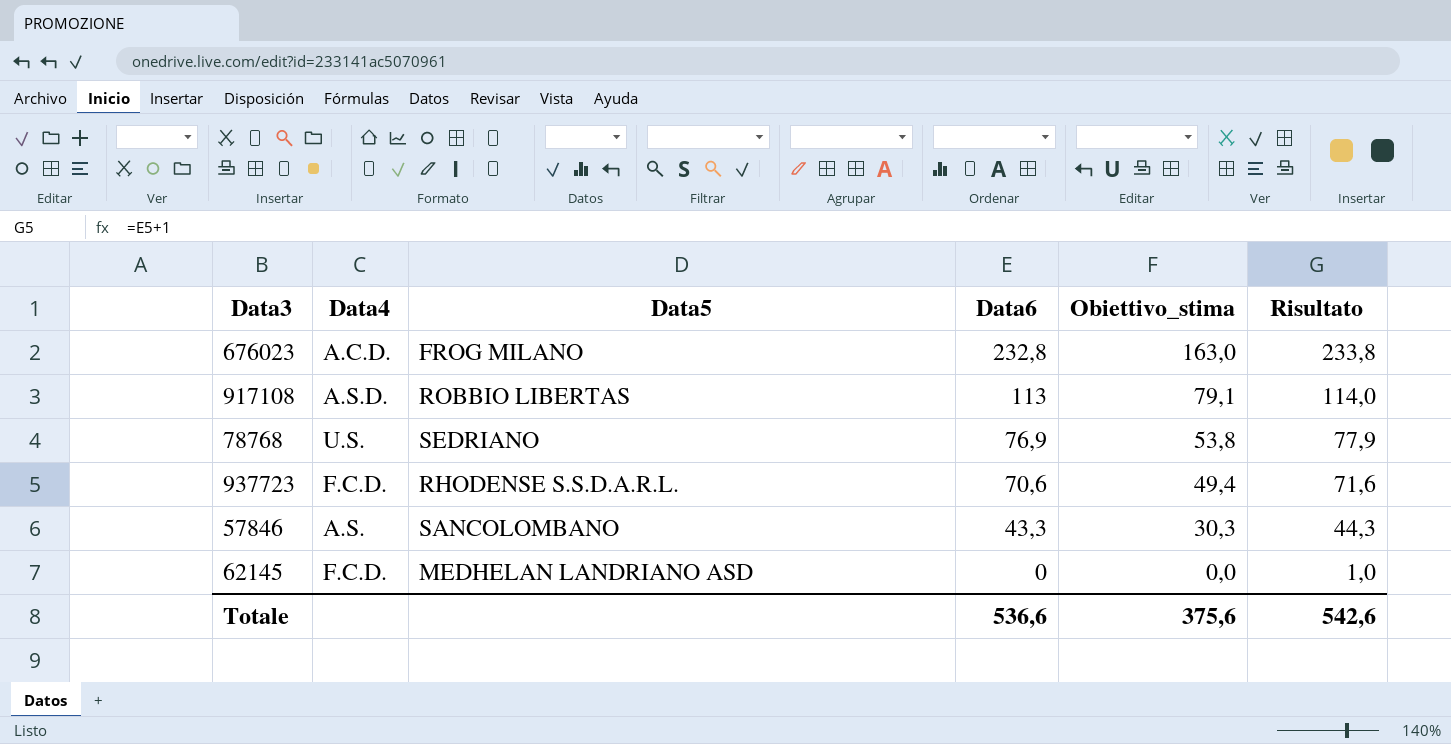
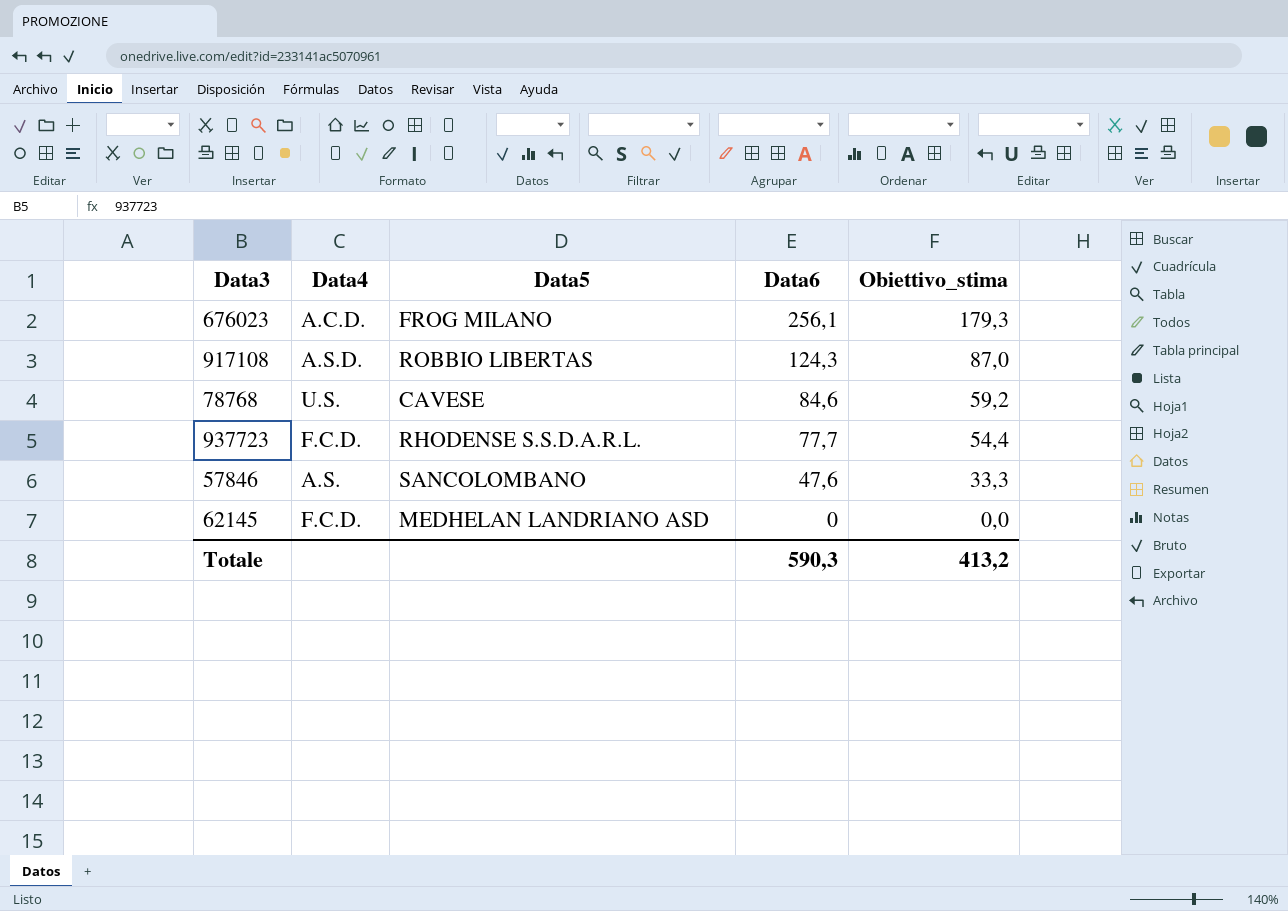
column Risultato | formula: [Data6] + 1 -> none
676023 | Data6: 232,8 -> 256,1
676023 | Obiettivo_stima: 163,0 -> 179,3
917108 | Data6: 113 -> 124,3
917108 | Obiettivo_stima: 79,1 -> 87,0
78768 | Data5: SEDRIANO -> CAVESE
78768 | Data6: 76,9 -> 84,6
78768 | Obiettivo_stima: 53,8 -> 59,2
937723 | Data6: 70,6 -> 77,7
937723 | Obiettivo_stima: 49,4 -> 54,4
57846 | Data6: 43,3 -> 47,6
57846 | Obiettivo_stima: 30,3 -> 33,3
Totale | Data6: 536,6 -> 590,3
Totale | Obiettivo_stima: 375,6 -> 413,2

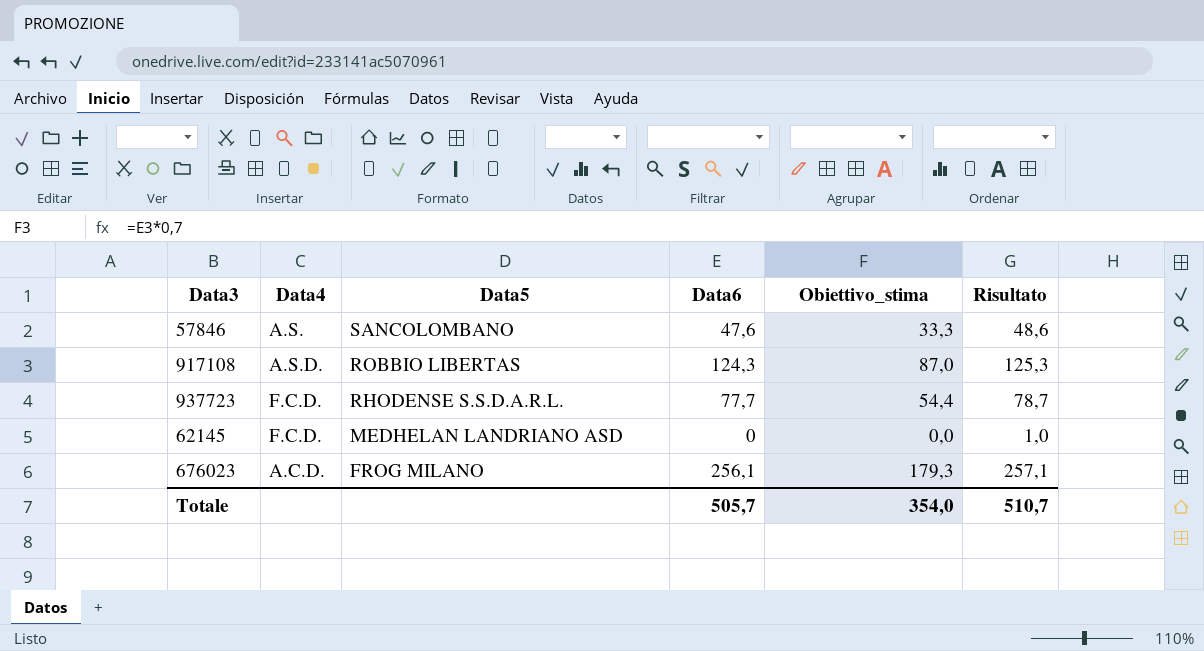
row order: Data6 descending -> Data5 descending
column Risultato | formula: none -> [Data6] + 1
row 78768: U.S. | CAVESE | 84,6 | 59,2 -> none
Totale | Data6: 590,3 -> 505,7
Totale | Obiettivo_stima: 413,2 -> 354,0

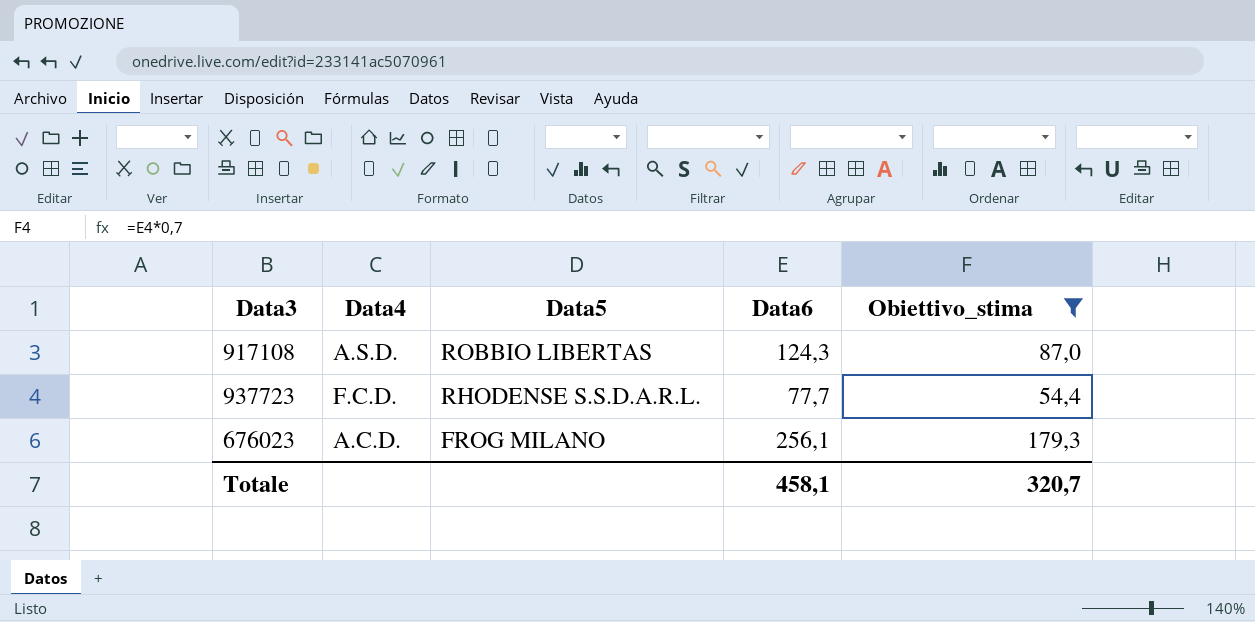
filter: none -> Obiettivo_stima >= 54,4
column Risultato | formula: [Data6] + 1 -> none
Totale | Data6: 505,7 -> 458,1
Totale | Obiettivo_stima: 354,0 -> 320,7

